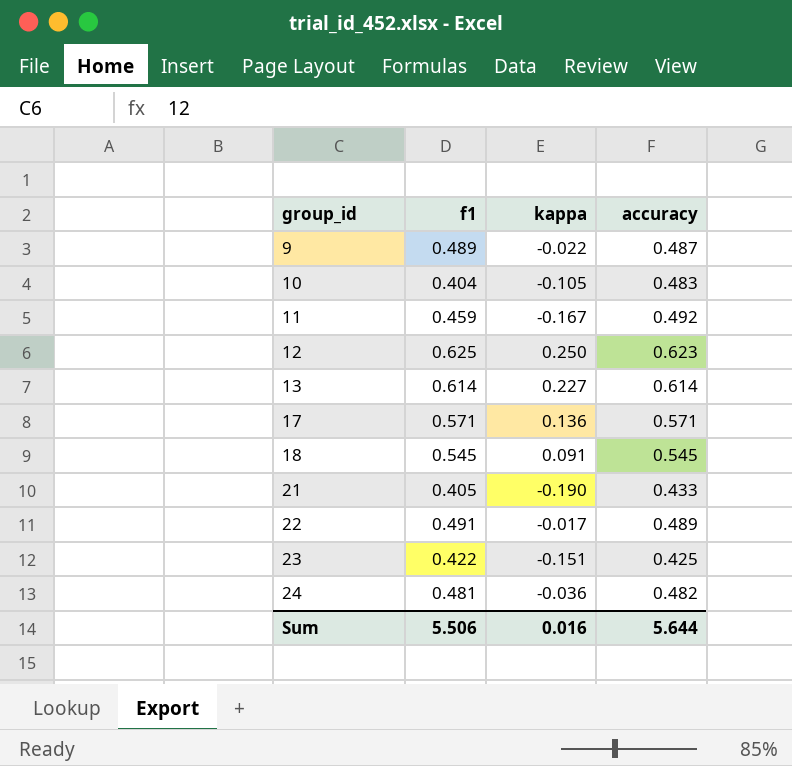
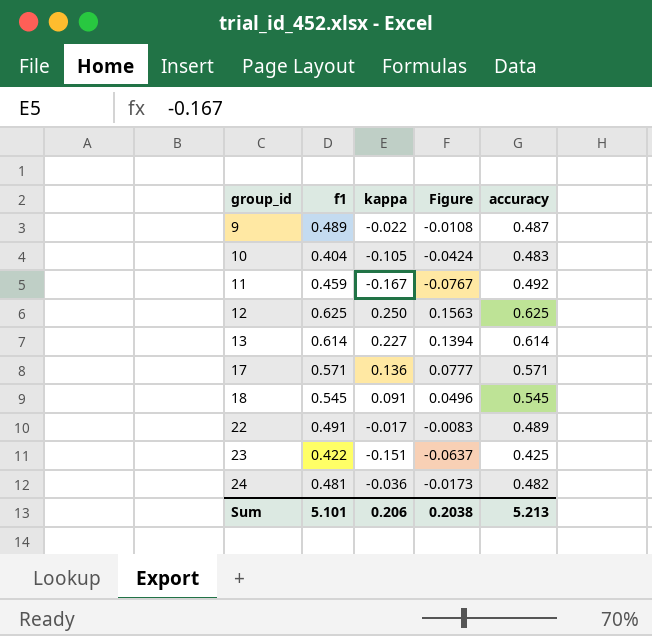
column Figure | formula: none -> [f1] * [kappa]
row 21: 0.405 | -0.190 | 0.433 -> none
12 | accuracy: 0.623 -> 0.625
Sum | f1: 5.506 -> 5.101
Sum | kappa: 0.016 -> 0.206
Sum | accuracy: 5.644 -> 5.213

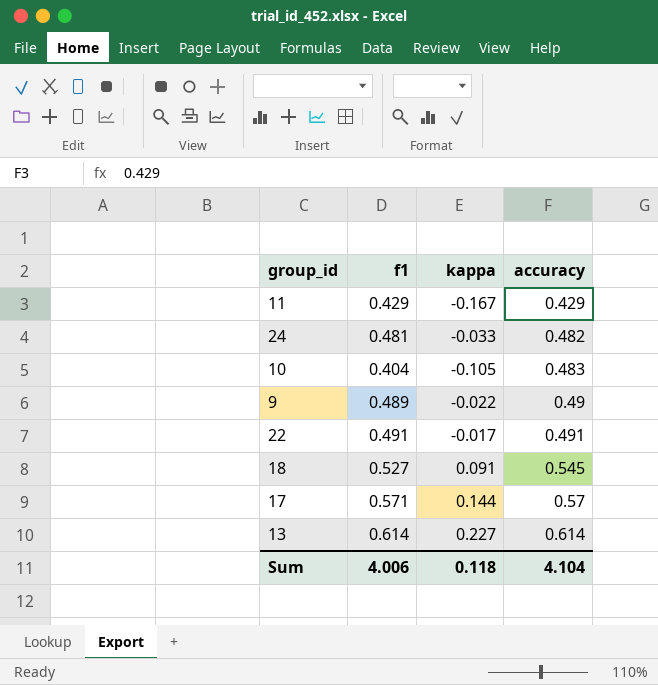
row order: group_id ascending -> accuracy ascending
column Figure | formula: [f1] * [kappa] -> none
row 12: 0.625 | 0.250 | 0.1563 | 0.625 -> none
row 23: 0.422 | -0.151 | -0.0637 | 0.425 -> none
11 | f1: 0.459 -> 0.429
11 | accuracy: 0.492 -> 0.429
24 | kappa: -0.036 -> -0.033
9 | accuracy: 0.487 -> 0.49
22 | accuracy: 0.489 -> 0.491
18 | f1: 0.545 -> 0.527
17 | kappa: 0.136 -> 0.144
17 | accuracy: 0.571 -> 0.57
Sum | f1: 5.101 -> 4.006
Sum | kappa: 0.206 -> 0.118
Sum | accuracy: 5.213 -> 4.104

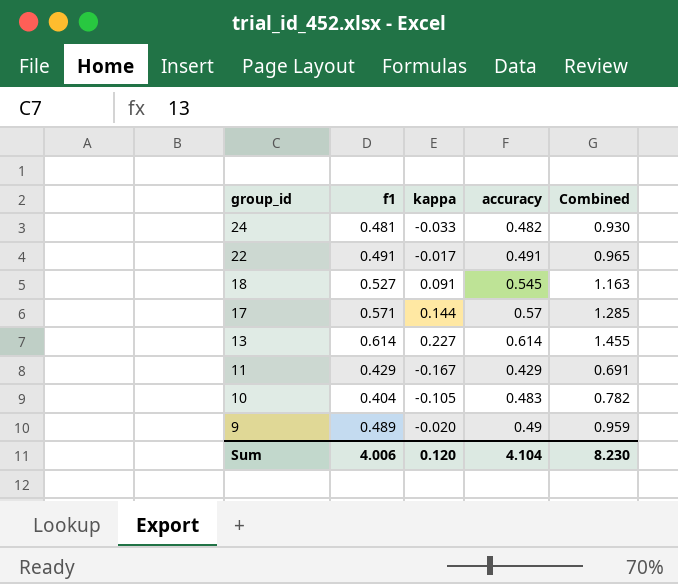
row order: accuracy ascending -> group_id descending
column Combined | formula: none -> [f1] + [kappa] + [accuracy]
9 | kappa: -0.022 -> -0.020
Sum | kappa: 0.118 -> 0.120

